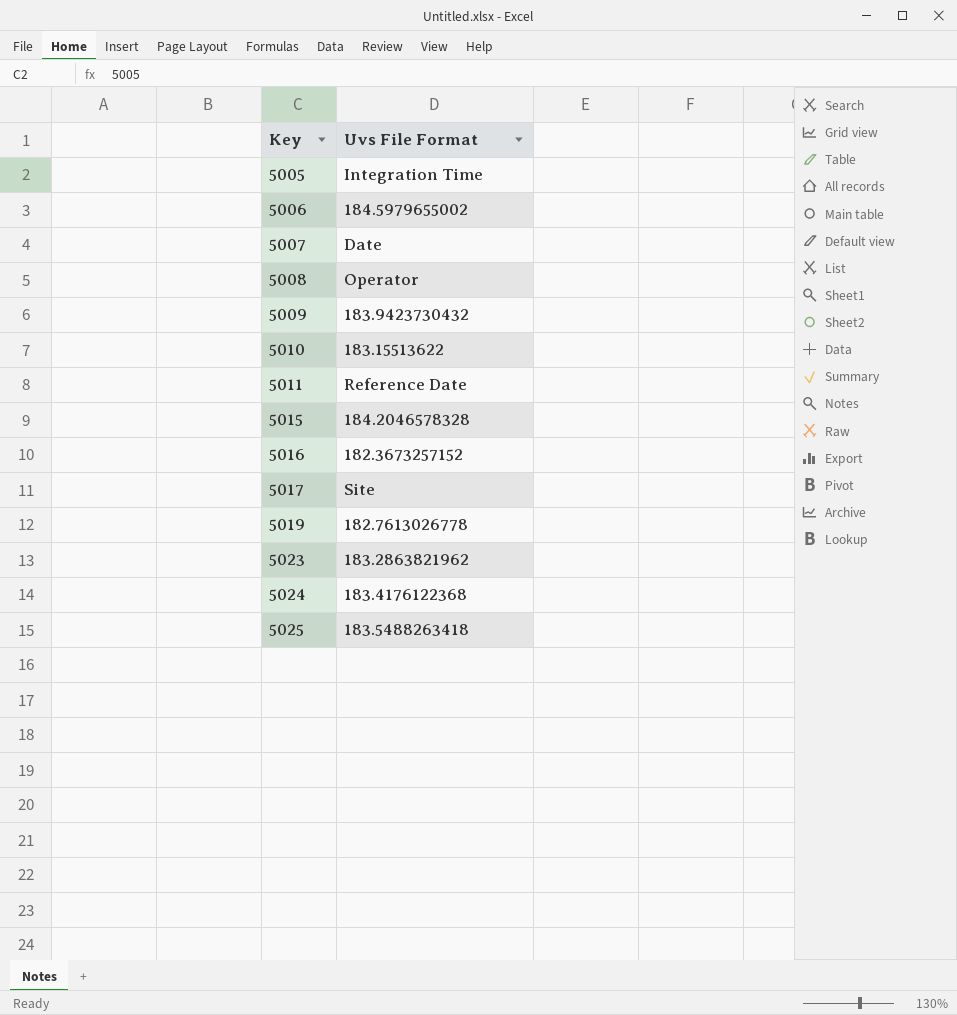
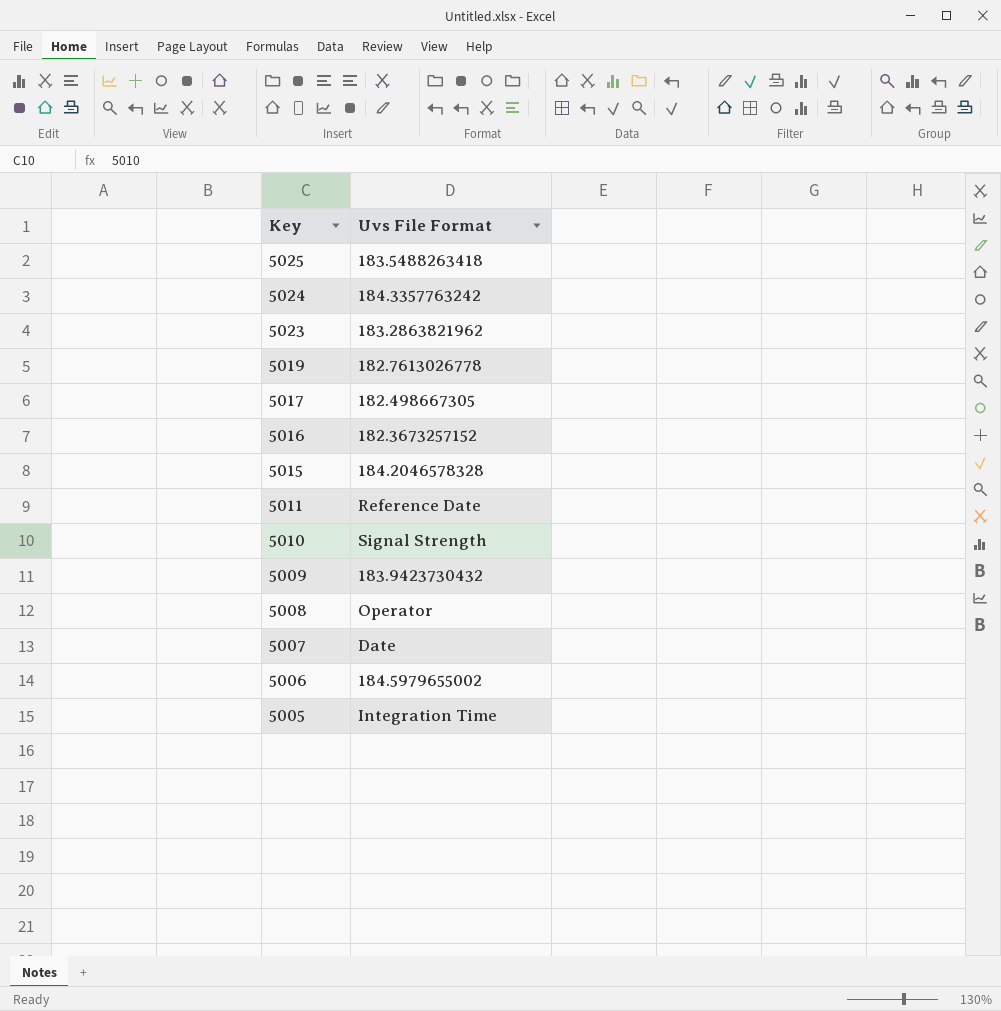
row order: Key ascending -> Key descending
5024 | Uvs File Format: 183.4176122368 -> 184.3357763242
5017 | Uvs File Format: Site -> 182.498667305
5010 | Uvs File Format: 183.15513622 -> Signal Strength

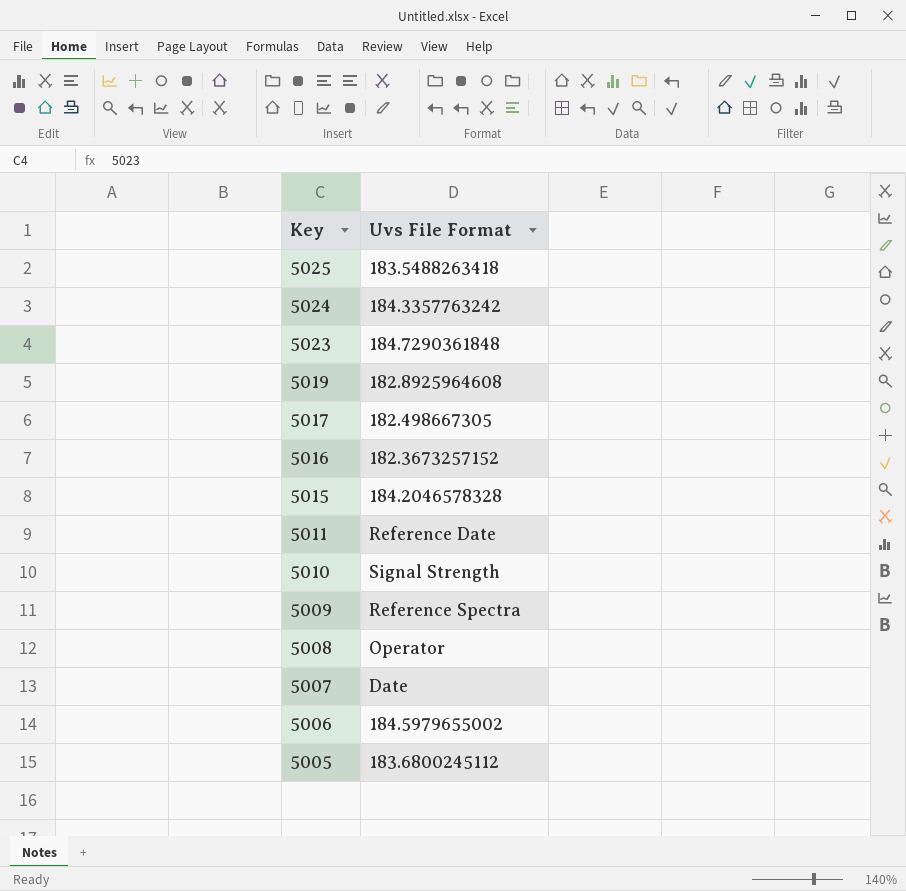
5023 | Uvs File Format: 183.2863821962 -> 184.7290361848
5019 | Uvs File Format: 182.7613026778 -> 182.8925964608
5009 | Uvs File Format: 183.9423730432 -> Reference Spectra
5005 | Uvs File Format: Integration Time -> 183.6800245112

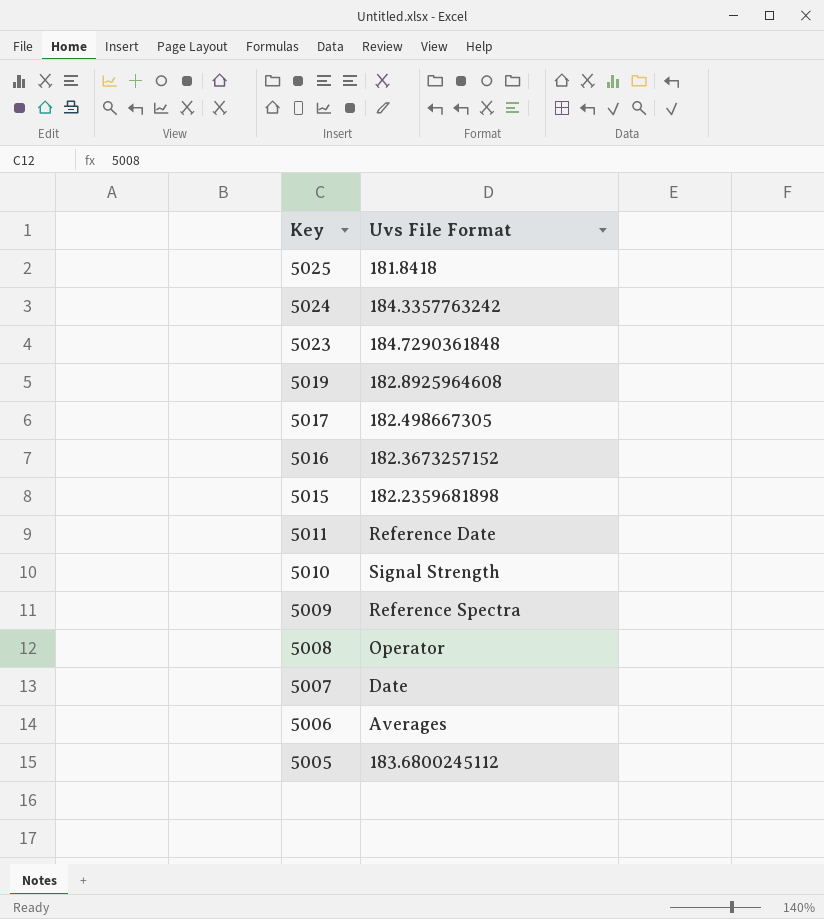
5025 | Uvs File Format: 183.5488263418 -> 181.8418
5015 | Uvs File Format: 184.2046578328 -> 182.2359681898
5006 | Uvs File Format: 184.5979655002 -> Averages

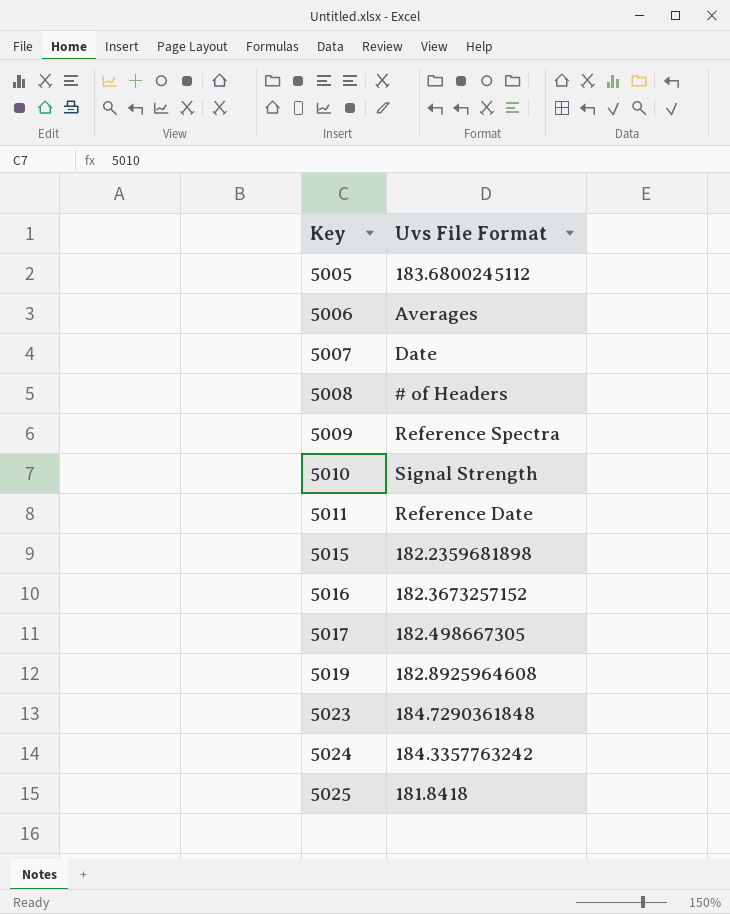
row order: Key descending -> Key ascending
5008 | Uvs File Format: Operator -> # of Headers

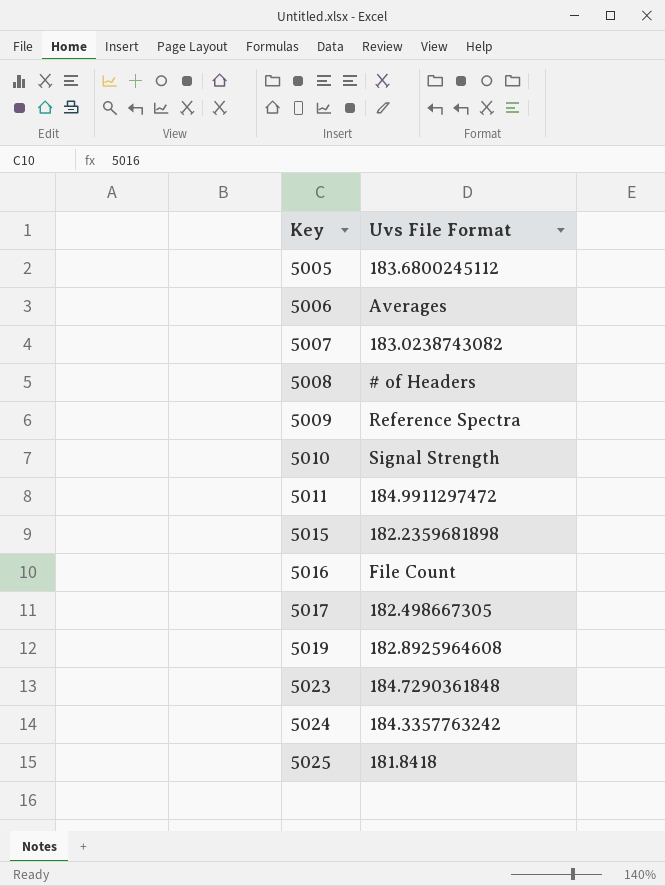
5007 | Uvs File Format: Date -> 183.0238743082
5011 | Uvs File Format: Reference Date -> 184.9911297472
5016 | Uvs File Format: 182.3673257152 -> File Count

